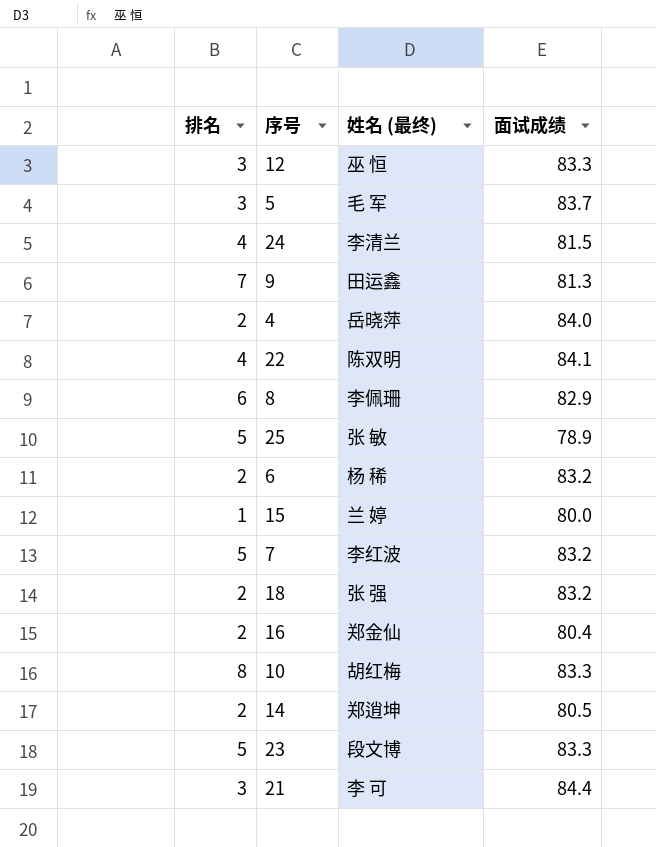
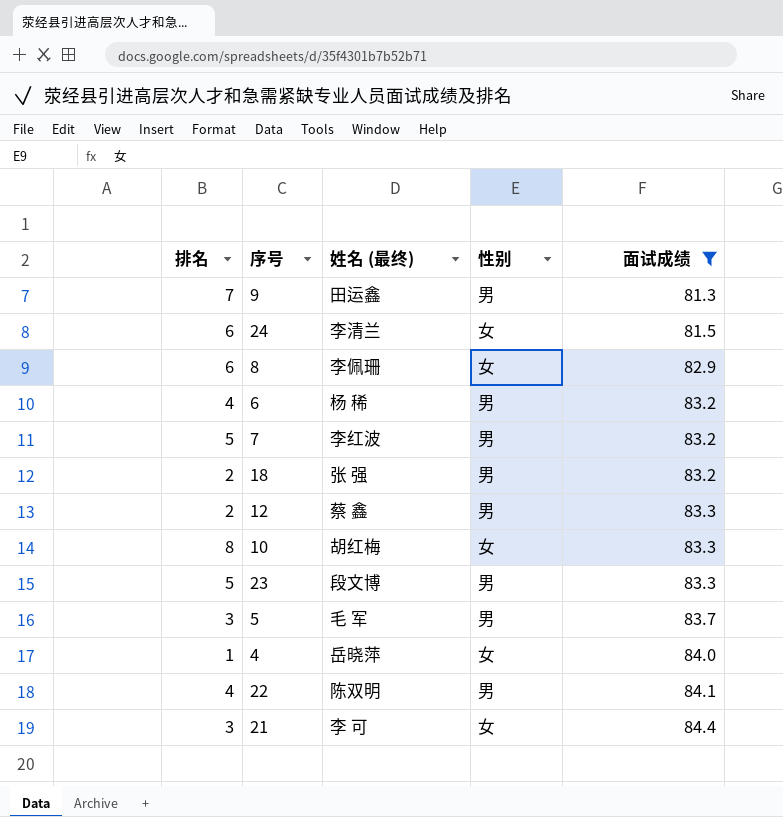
filter: none -> 面试成绩 >= 81.3
row order: none -> 面试成绩 ascending
column 性别 | position: none -> 4
24 | 排名: 4 -> 6
6 | 排名: 2 -> 4
12 | 排名: 3 -> 2
12 | 姓名 (最终): 巫 恒 -> 蔡 鑫
4 | 排名: 2 -> 1

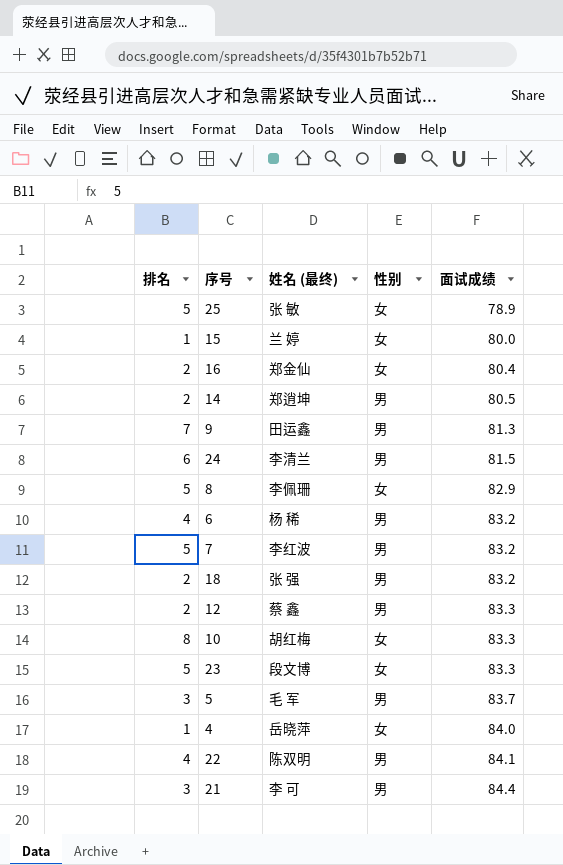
filter: 面试成绩 >= 81.3 -> none
24 | 性别: 女 -> 男
8 | 排名: 6 -> 5
23 | 性别: 男 -> 女
21 | 性别: 女 -> 男

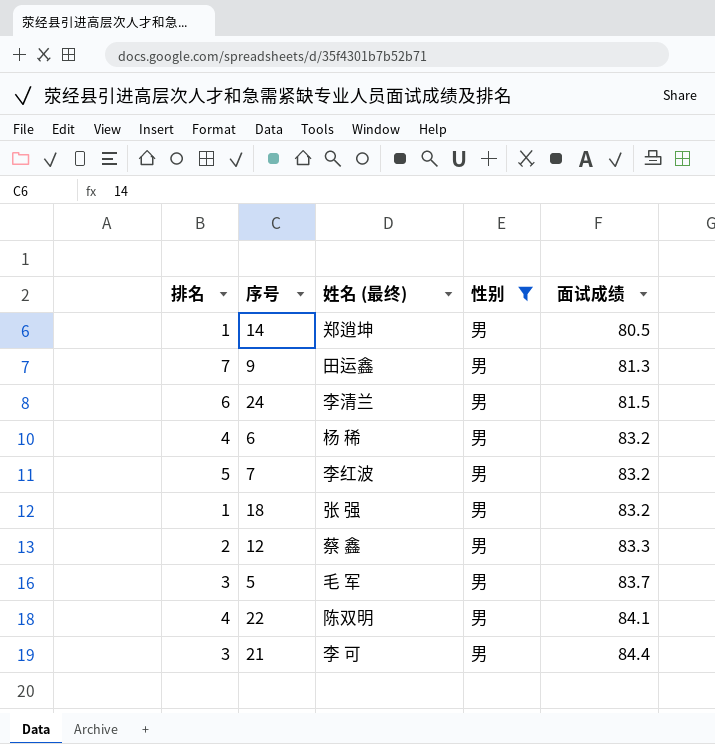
filter: none -> 性别 = 男
14 | 排名: 2 -> 1
18 | 排名: 2 -> 1

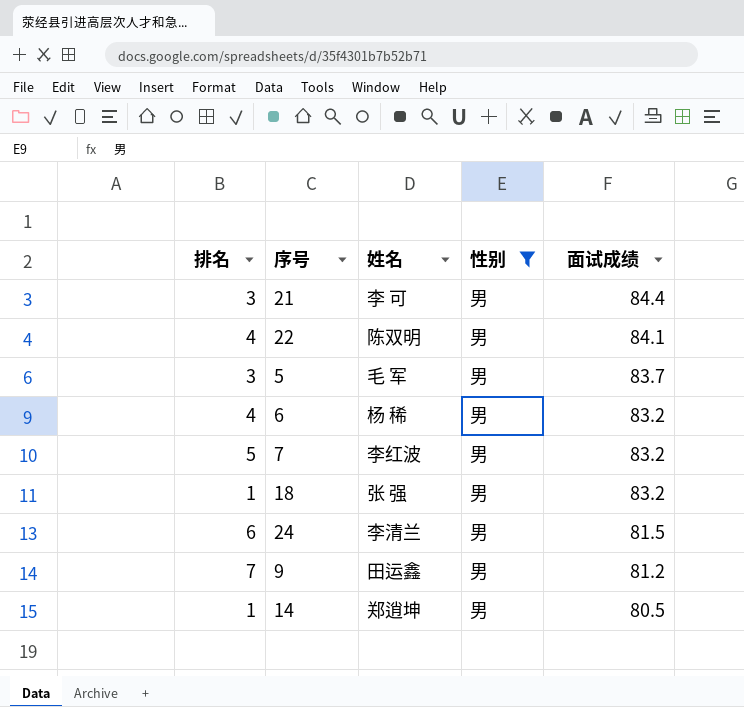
row order: 面试成绩 ascending -> 面试成绩 descending
column name: 姓名 (最终) -> 姓名
row 12: 2 | 蔡 鑫 | 男 | 83.3 -> none
9 | 面试成绩: 81.3 -> 81.2

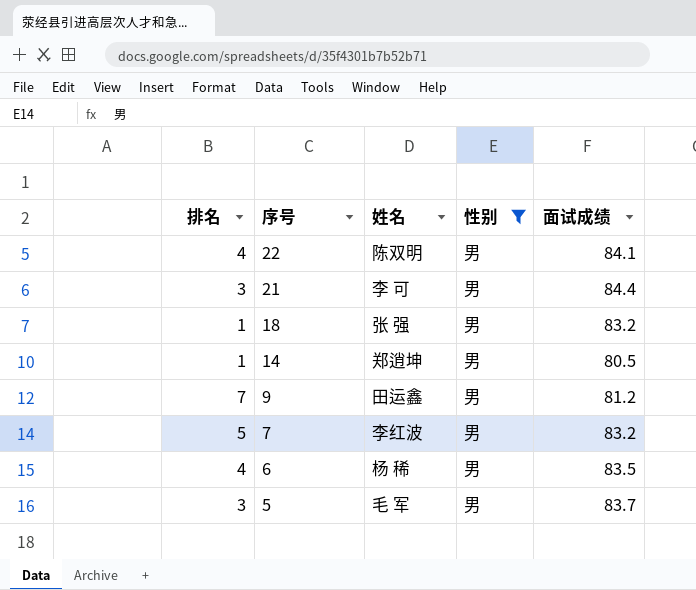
row order: 面试成绩 descending -> 序号 descending
row 24: 6 | 李清兰 | 男 | 81.5 -> none
6 | 面试成绩: 83.2 -> 83.5

